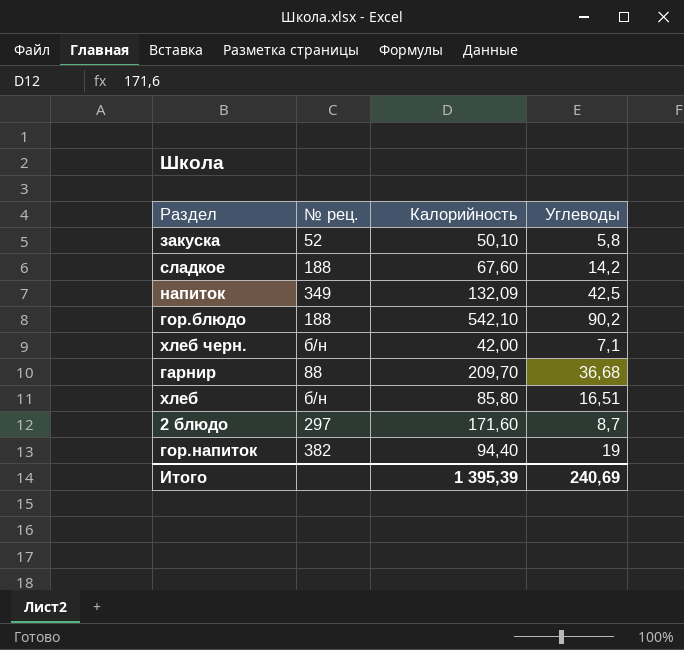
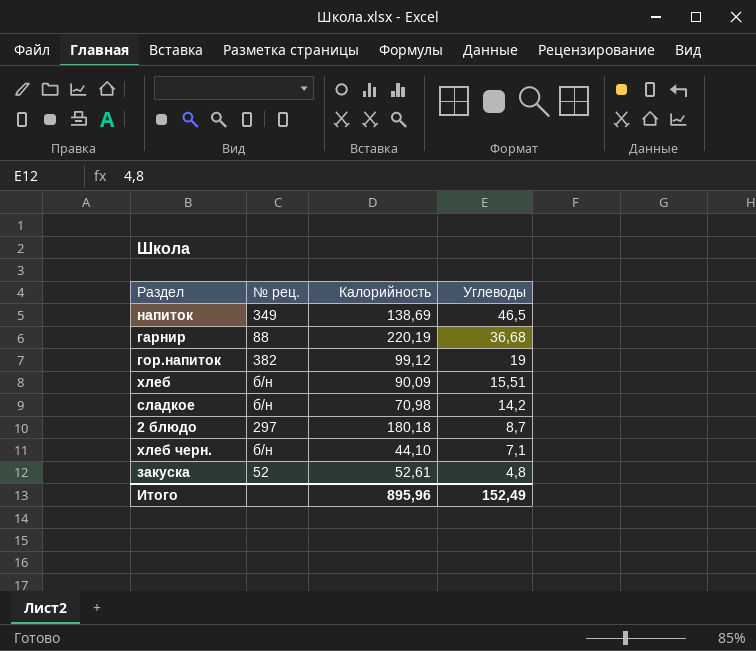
row order: none -> Углеводы descending
row гор.блюдо: 188 | 542,10 | 90,2 -> none
напиток | Калорийность: 132,09 -> 138,69
напиток | Углеводы: 42,5 -> 46,5
гарнир | Калорийность: 209,70 -> 220,19
гор.напиток | Калорийность: 94,40 -> 99,12
хлеб | Калорийность: 85,80 -> 90,09
хлеб | Углеводы: 16,51 -> 15,51
сладкое | № рец.: 188 -> б/н
сладкое | Калорийность: 67,60 -> 70,98
2 блюдо | Калорийность: 171,60 -> 180,18
хлеб черн. | Калорийность: 42,00 -> 44,10
закуска | Калорийность: 50,10 -> 52,61
закуска | Углеводы: 5,8 -> 4,8
Итого | Калорийность: 1 395,39 -> 895,96
Итого | Углеводы: 240,69 -> 152,49

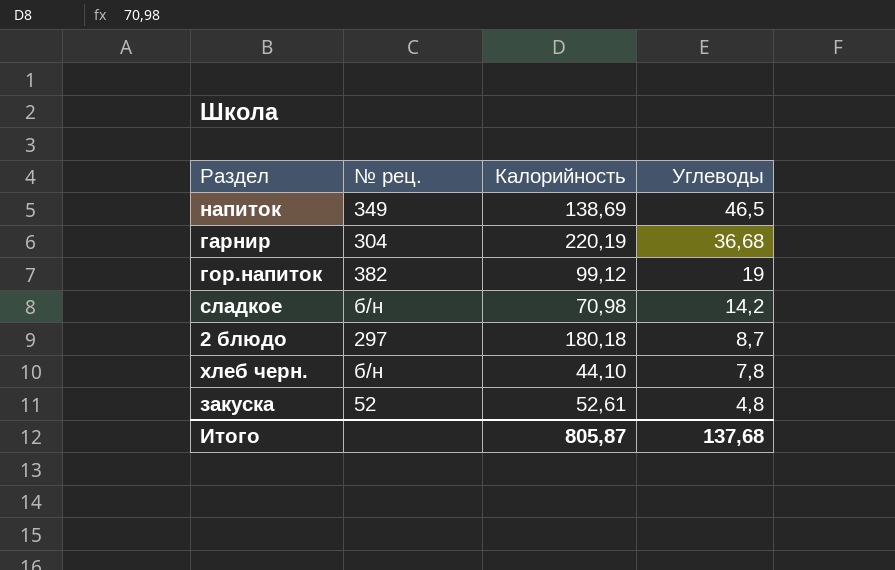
row хлеб: б/н | 90,09 | 15,51 -> none
гарнир | № рец.: 88 -> 304
хлеб черн. | Углеводы: 7,1 -> 7,8
Итого | Калорийность: 895,96 -> 805,87
Итого | Углеводы: 152,49 -> 137,68

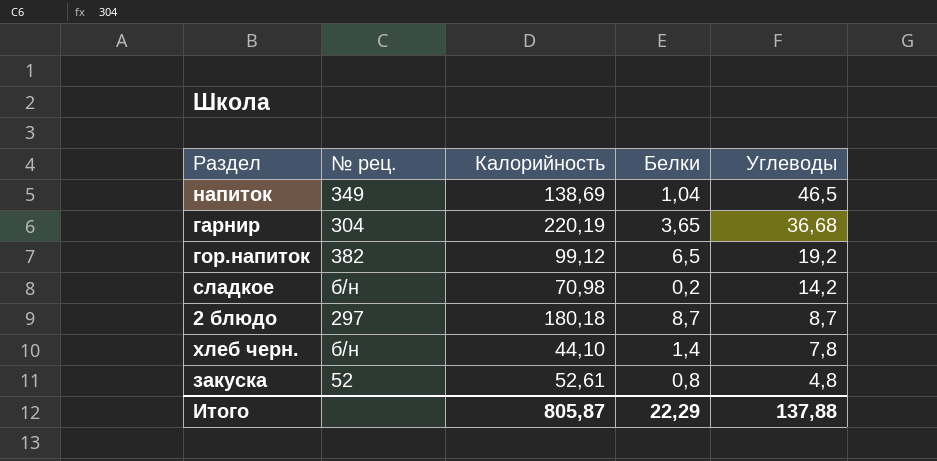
column Белки | position: none -> 4
гор.напиток | Углеводы: 19 -> 19,2
Итого | Углеводы: 137,68 -> 137,88

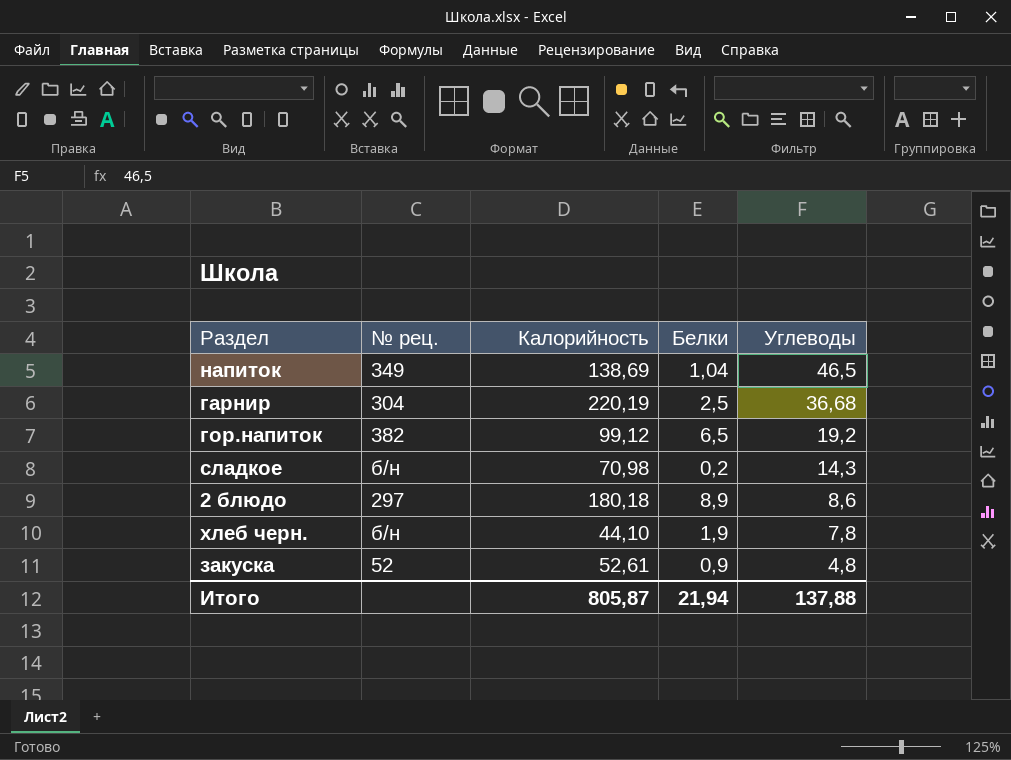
гарнир | Белки: 3,65 -> 2,5
сладкое | Углеводы: 14,2 -> 14,3
2 блюдо | Белки: 8,7 -> 8,9
2 блюдо | Углеводы: 8,7 -> 8,6
хлеб черн. | Белки: 1,4 -> 1,9
закуска | Белки: 0,8 -> 0,9
Итого | Белки: 22,29 -> 21,94

